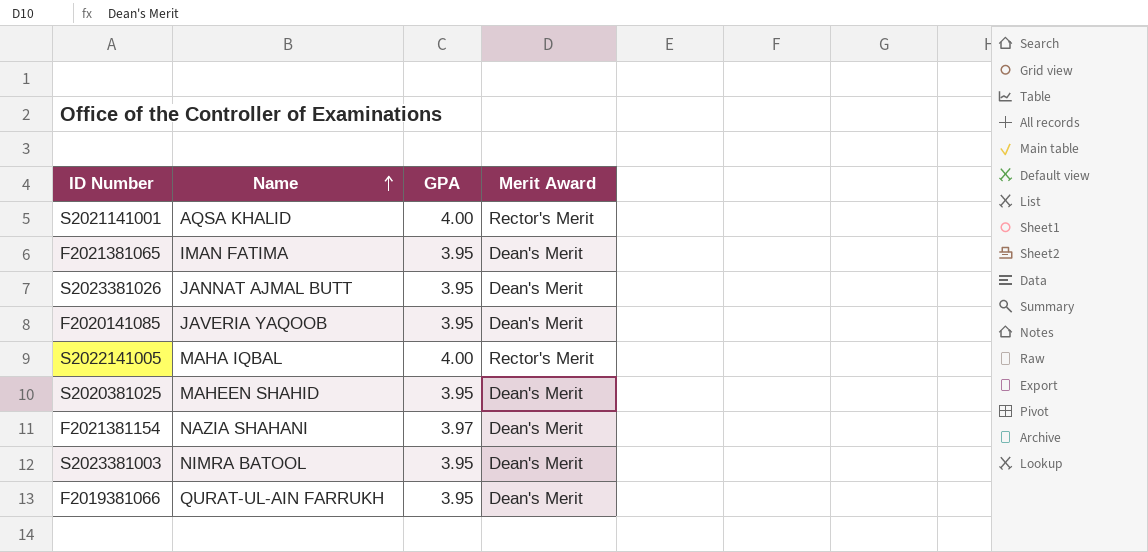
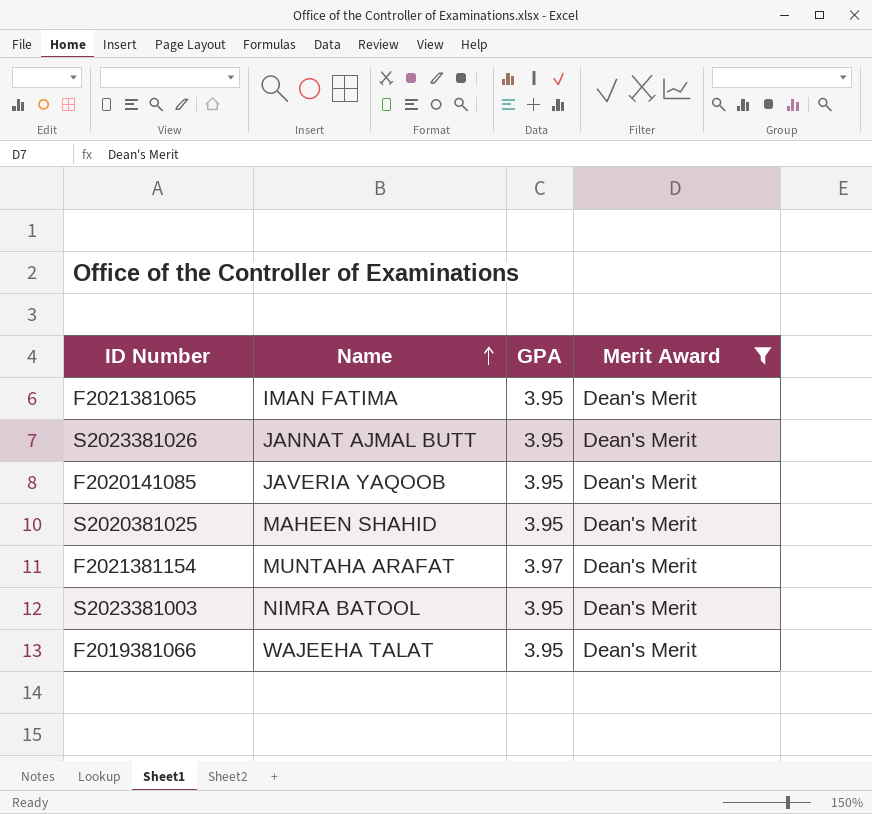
filter: none -> Merit Award = Dean's Merit
F2021381154 | Name: NAZIA SHAHANI -> MUNTAHA ARAFAT
F2019381066 | Name: QURAT-UL-AIN FARRUKH -> WAJEEHA TALAT

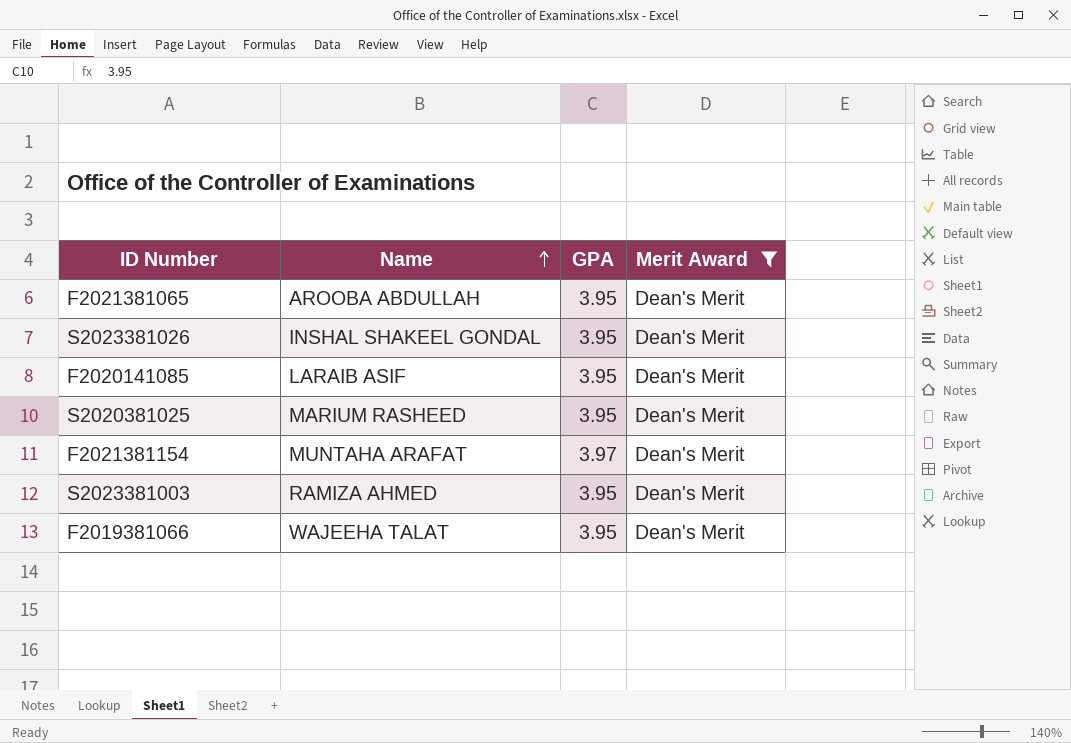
F2021381065 | Name: IMAN FATIMA -> AROOBA ABDULLAH
S2023381026 | Name: JANNAT AJMAL BUTT -> INSHAL SHAKEEL GONDAL
F2020141085 | Name: JAVERIA YAQOOB -> LARAIB ASIF
S2020381025 | Name: MAHEEN SHAHID -> MARIUM RASHEED
S2023381003 | Name: NIMRA BATOOL -> RAMIZA AHMED

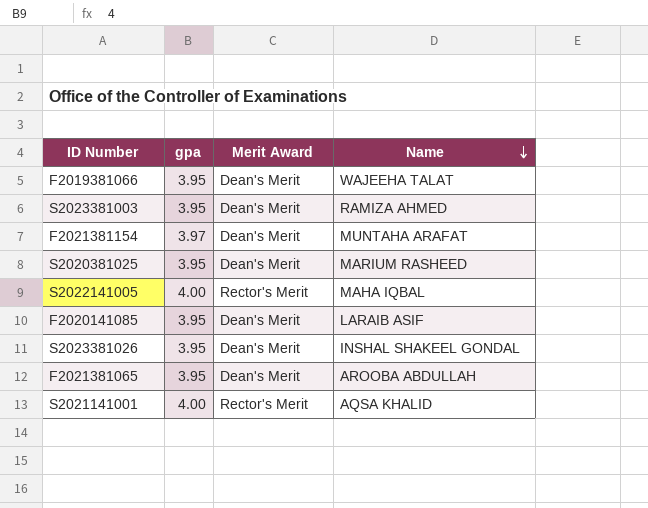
filter: Merit Award = Dean's Merit -> none
row order: Name ascending -> Name descending
column name: GPA -> gpa
column Name | position: 2 -> 4

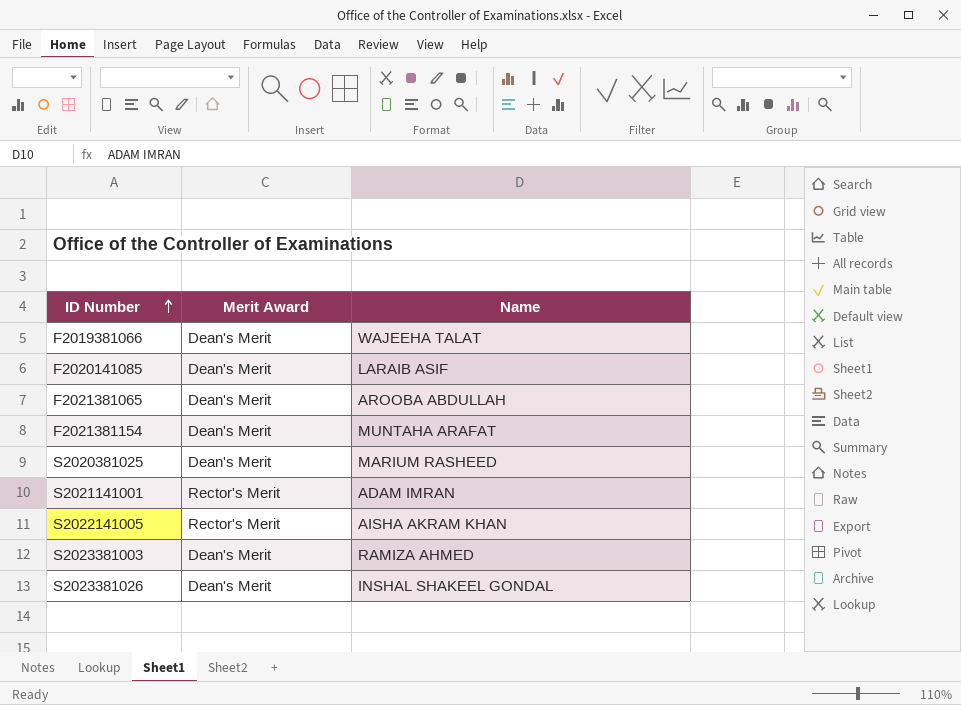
row order: Name descending -> ID Number ascending
column gpa | position: 2 -> none
S2021141001 | Name: AQSA KHALID -> ADAM IMRAN
S2022141005 | Name: MAHA IQBAL -> AISHA AKRAM KHAN

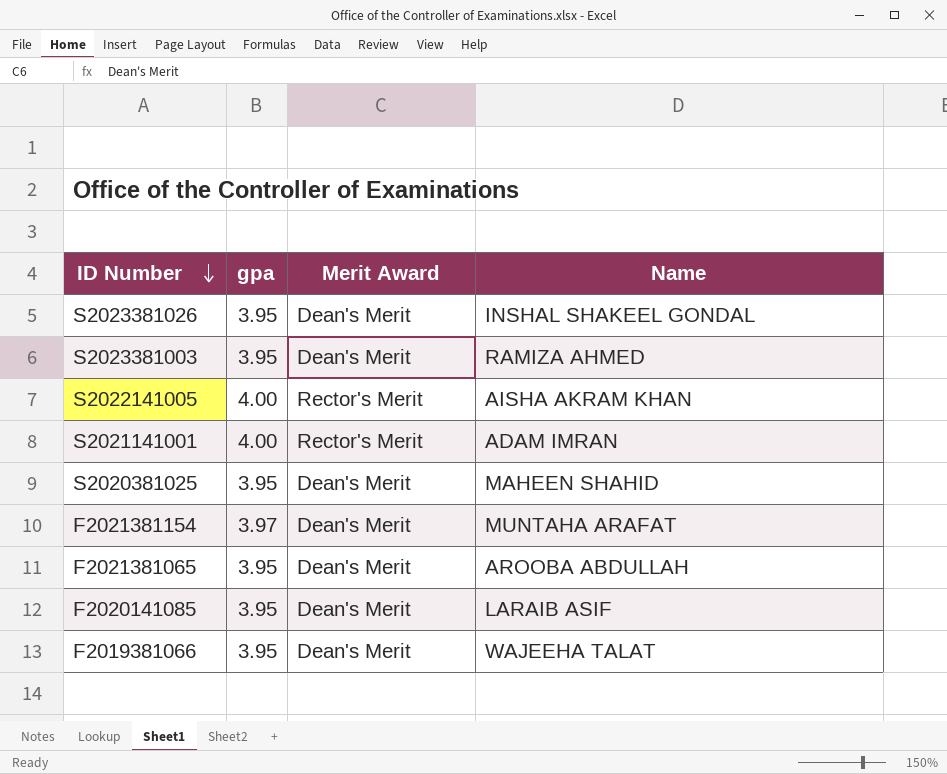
row order: ID Number ascending -> ID Number descending
column gpa | position: none -> 2
S2020381025 | Name: MARIUM RASHEED -> MAHEEN SHAHID

